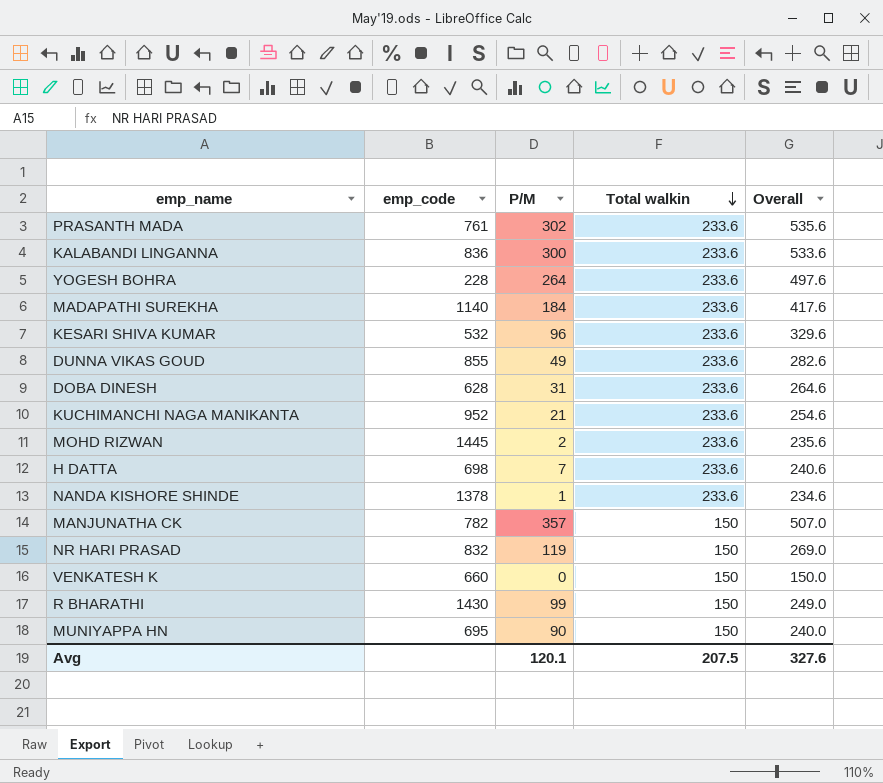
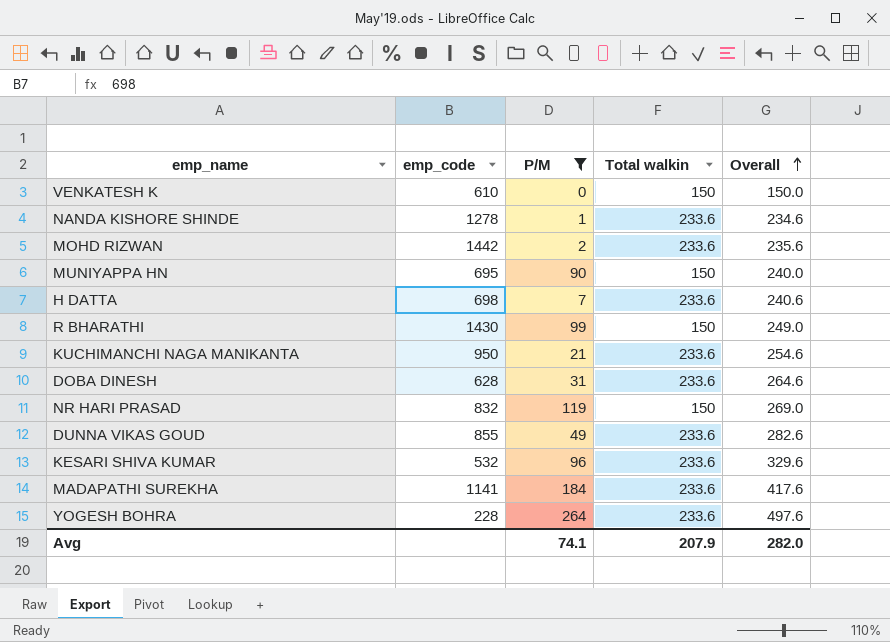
filter: none -> P/M <= 264
row order: Total walkin descending -> Overall ascending
VENKATESH K | emp_code: 660 -> 610
NANDA KISHORE SHINDE | emp_code: 1378 -> 1278
MOHD RIZWAN | emp_code: 1445 -> 1442
KUCHIMANCHI NAGA MANIKANTA | emp_code: 952 -> 950
MADAPATHI SUREKHA | emp_code: 1140 -> 1141
Avg | P/M: 120.1 -> 74.1
Avg | Total walkin: 207.5 -> 207.9
Avg | Overall: 327.6 -> 282.0

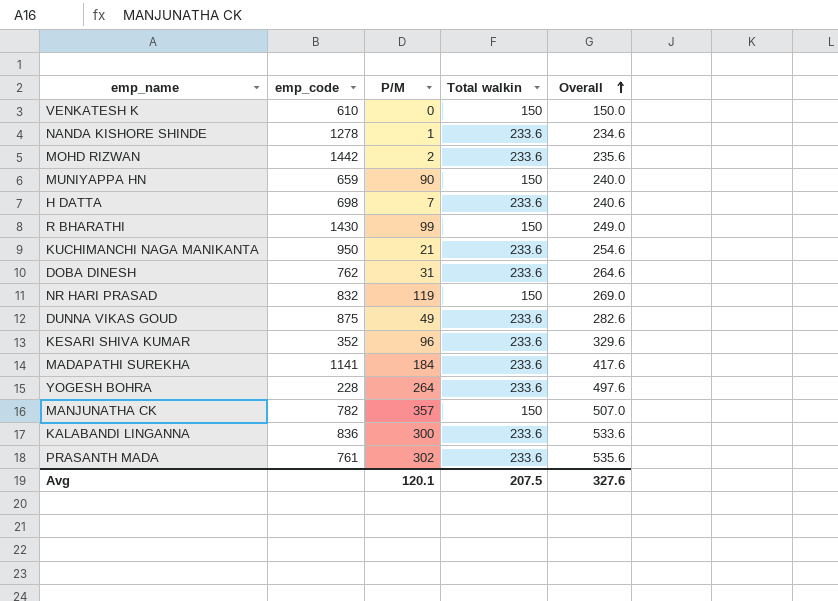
filter: P/M <= 264 -> none
MUNIYAPPA HN | emp_code: 695 -> 659
DOBA DINESH | emp_code: 628 -> 762
DUNNA VIKAS GOUD | emp_code: 855 -> 875
KESARI SHIVA KUMAR | emp_code: 532 -> 352
Avg | P/M: 74.1 -> 120.1
Avg | Total walkin: 207.9 -> 207.5
Avg | Overall: 282.0 -> 327.6

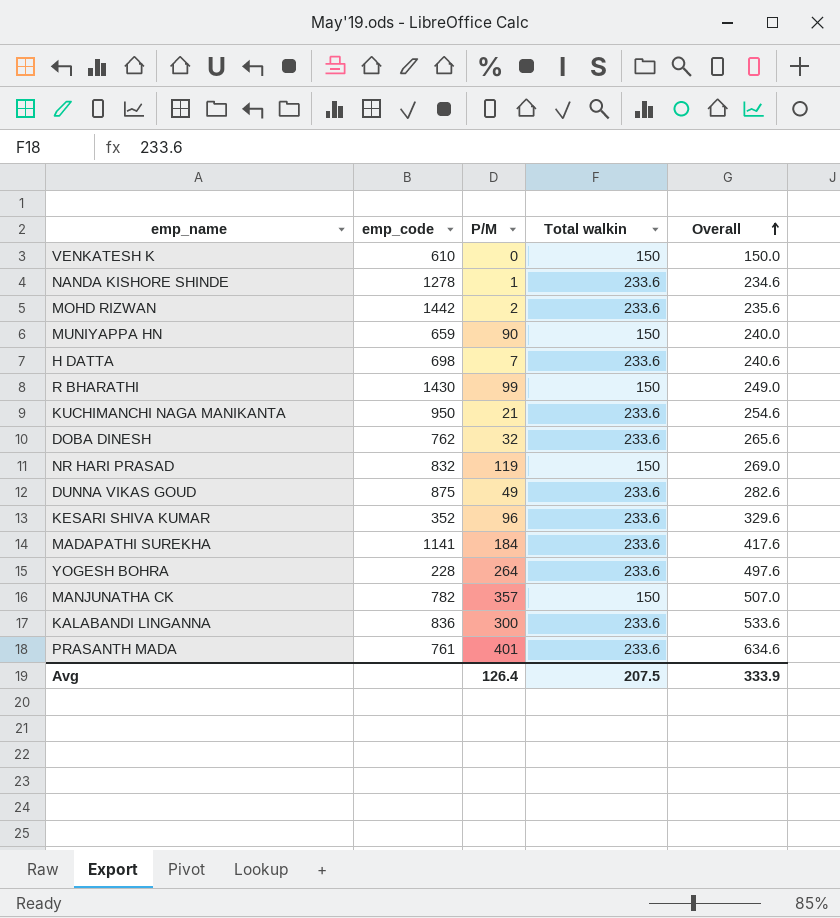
DOBA DINESH | P/M: 31 -> 32
DOBA DINESH | Overall: 264.6 -> 265.6
PRASANTH MADA | P/M: 302 -> 401
PRASANTH MADA | Overall: 535.6 -> 634.6
Avg | P/M: 120.1 -> 126.4
Avg | Overall: 327.6 -> 333.9

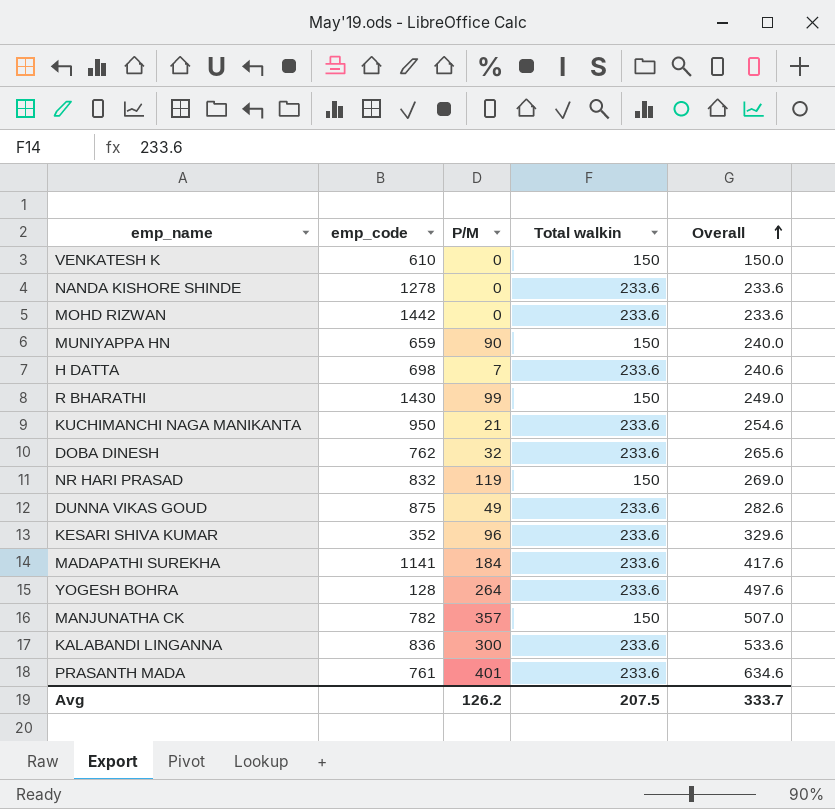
NANDA KISHORE SHINDE | P/M: 1 -> 0
NANDA KISHORE SHINDE | Overall: 234.6 -> 233.6
MOHD RIZWAN | P/M: 2 -> 0
MOHD RIZWAN | Overall: 235.6 -> 233.6
YOGESH BOHRA | emp_code: 228 -> 128
Avg | P/M: 126.4 -> 126.2
Avg | Overall: 333.9 -> 333.7

